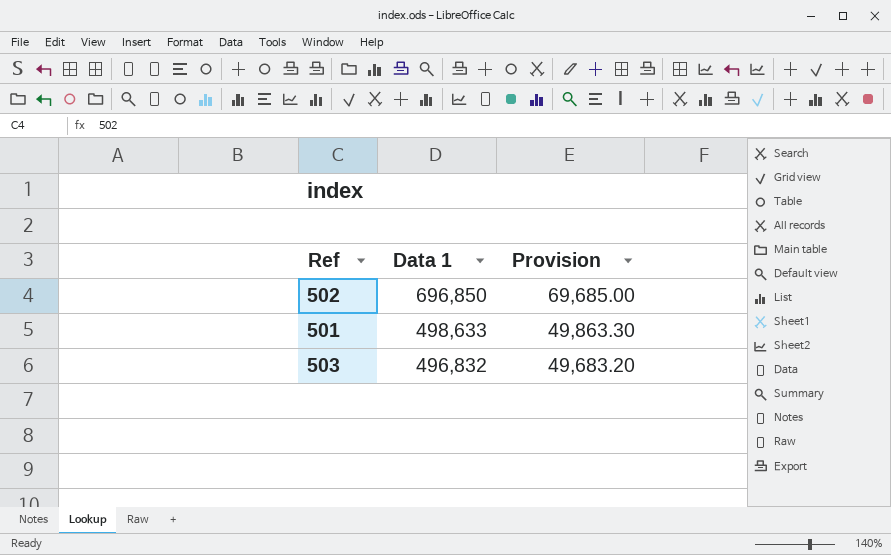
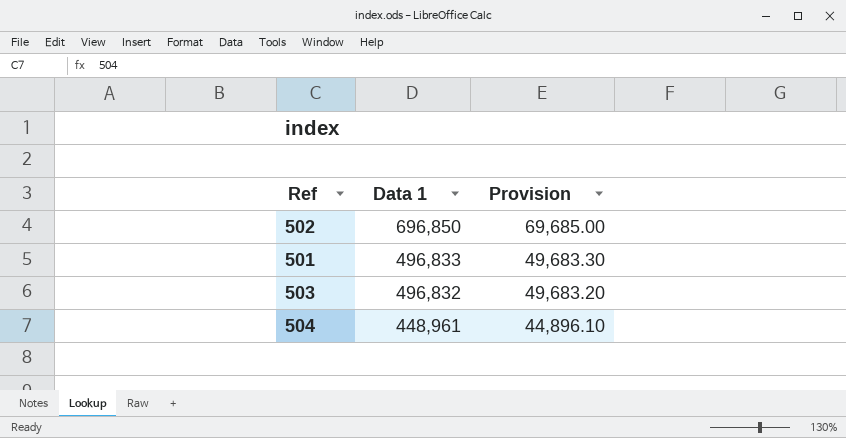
501 | Data 1: 498,633 -> 496,833
501 | Provision: 49,863.30 -> 49,683.30
row 504: none -> 448,961 | 44,896.10

